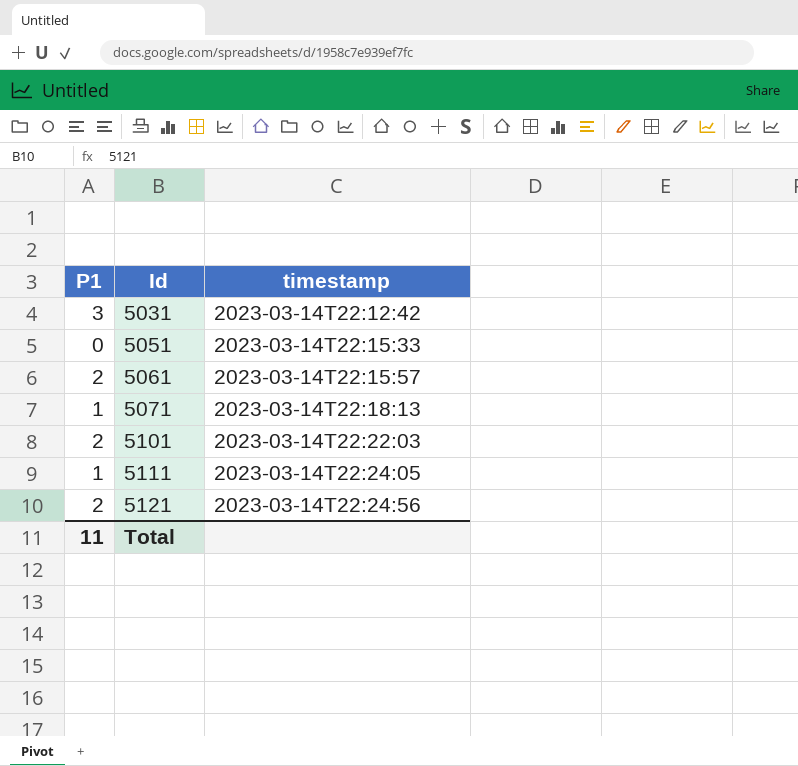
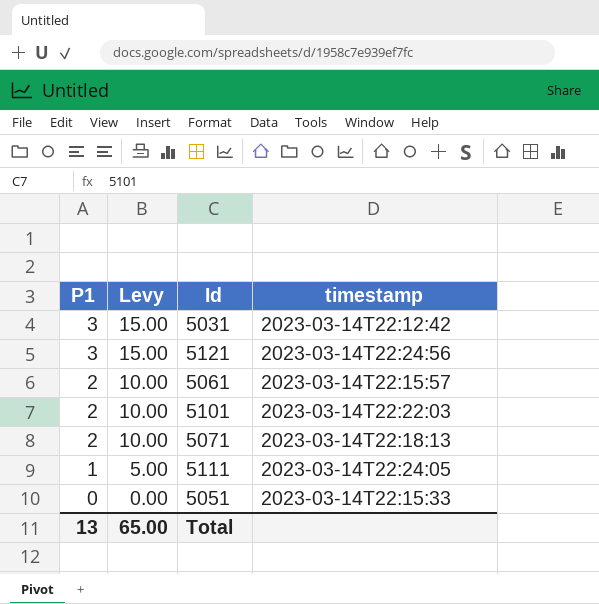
row order: Id ascending -> P1 descending
column Levy | formula: none -> [P1] * 5
5121 | P1: 2 -> 3
5071 | P1: 1 -> 2
Total | P1: 11 -> 13

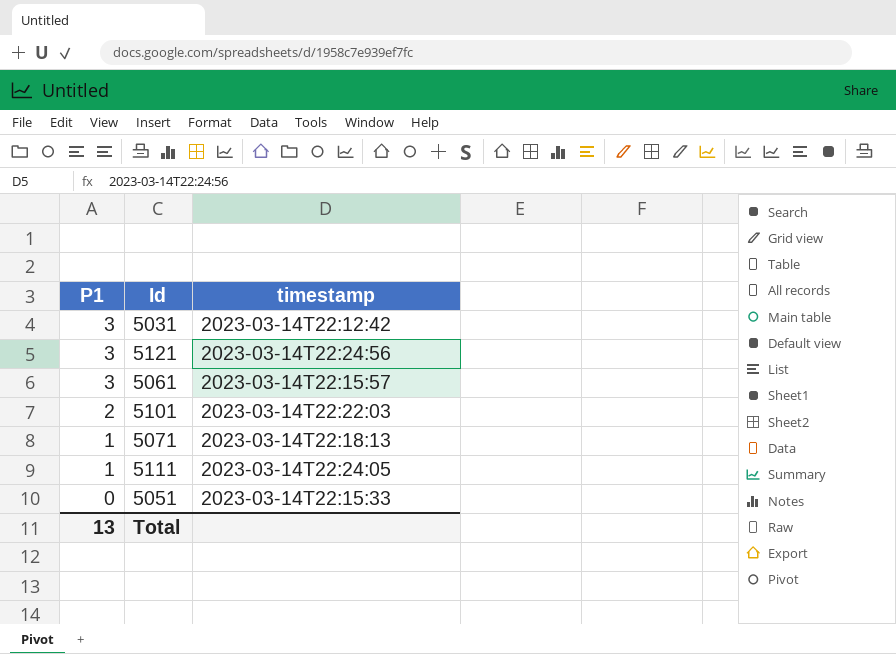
column Levy | formula: [P1] * 5 -> none
5061 | P1: 2 -> 3
5071 | P1: 2 -> 1

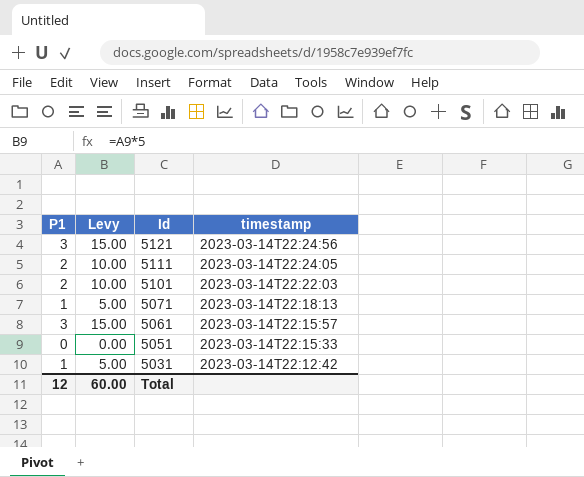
row order: P1 descending -> Id descending
column Levy | formula: none -> [P1] * 5
5111 | P1: 1 -> 2
5031 | P1: 3 -> 1
Total | P1: 13 -> 12

